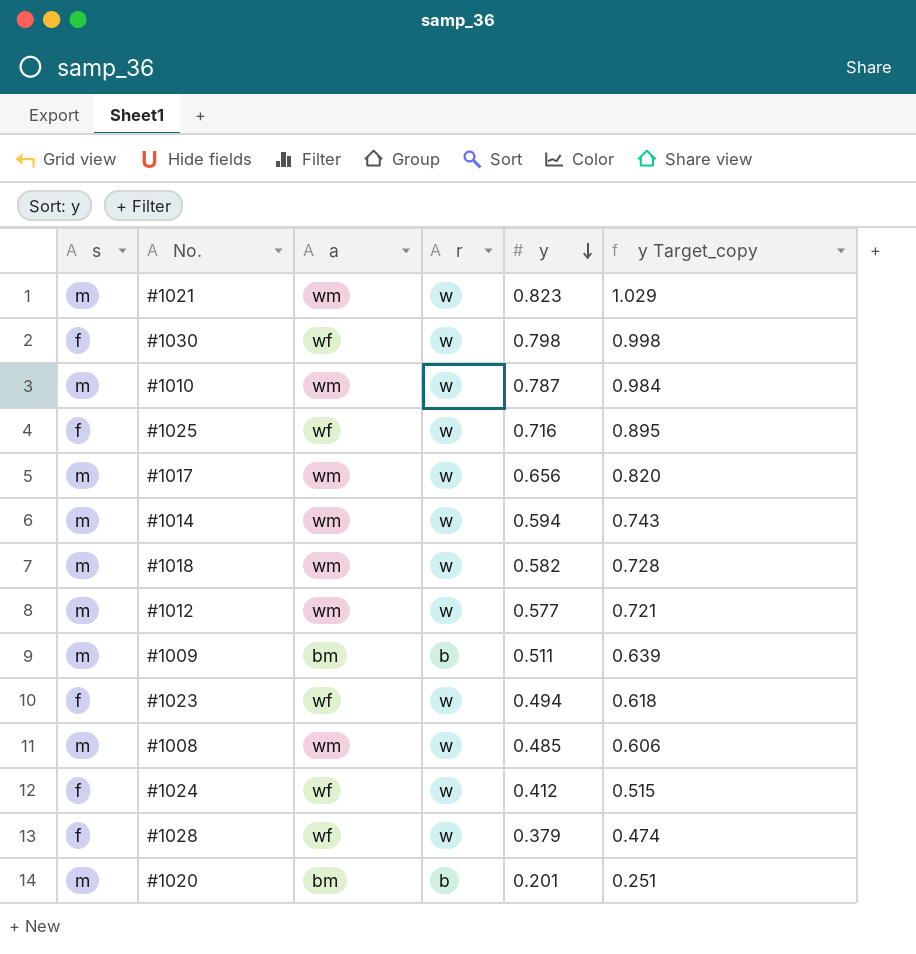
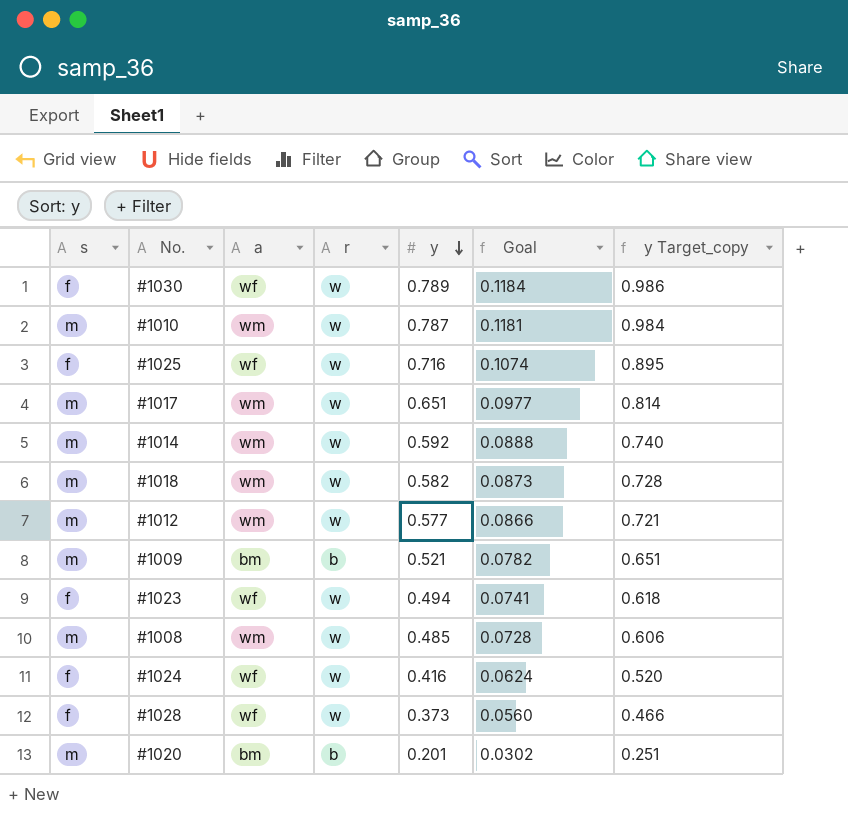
column Goal | formula: none -> [y] * 0.15
row #1021: m | wm | w | 0.823 | 1.029 -> none
#1030 | y: 0.798 -> 0.789
#1030 | y Target_copy: 0.998 -> 0.986
#1017 | y: 0.656 -> 0.651
#1017 | y Target_copy: 0.820 -> 0.814
#1014 | y: 0.594 -> 0.592
#1014 | y Target_copy: 0.743 -> 0.740
#1009 | y: 0.511 -> 0.521
#1009 | y Target_copy: 0.639 -> 0.651
#1024 | y: 0.412 -> 0.416
#1024 | y Target_copy: 0.515 -> 0.520
#1028 | y: 0.379 -> 0.373
#1028 | y Target_copy: 0.474 -> 0.466

